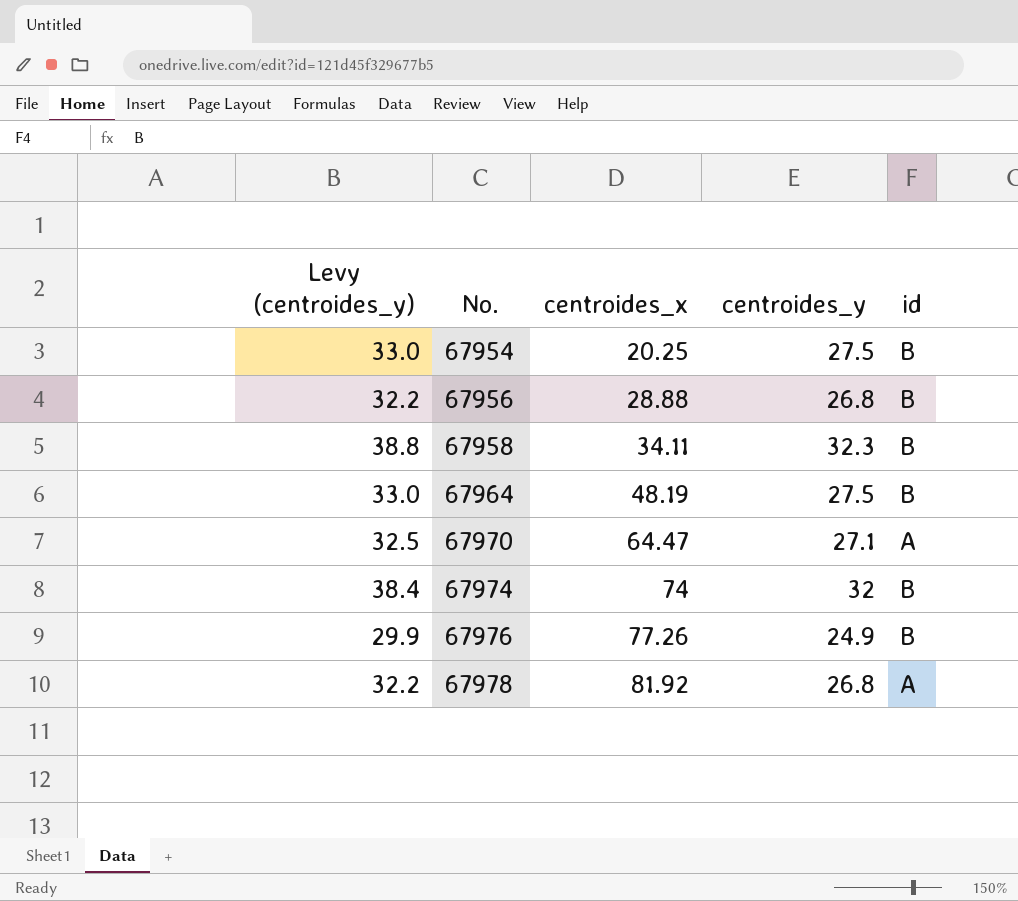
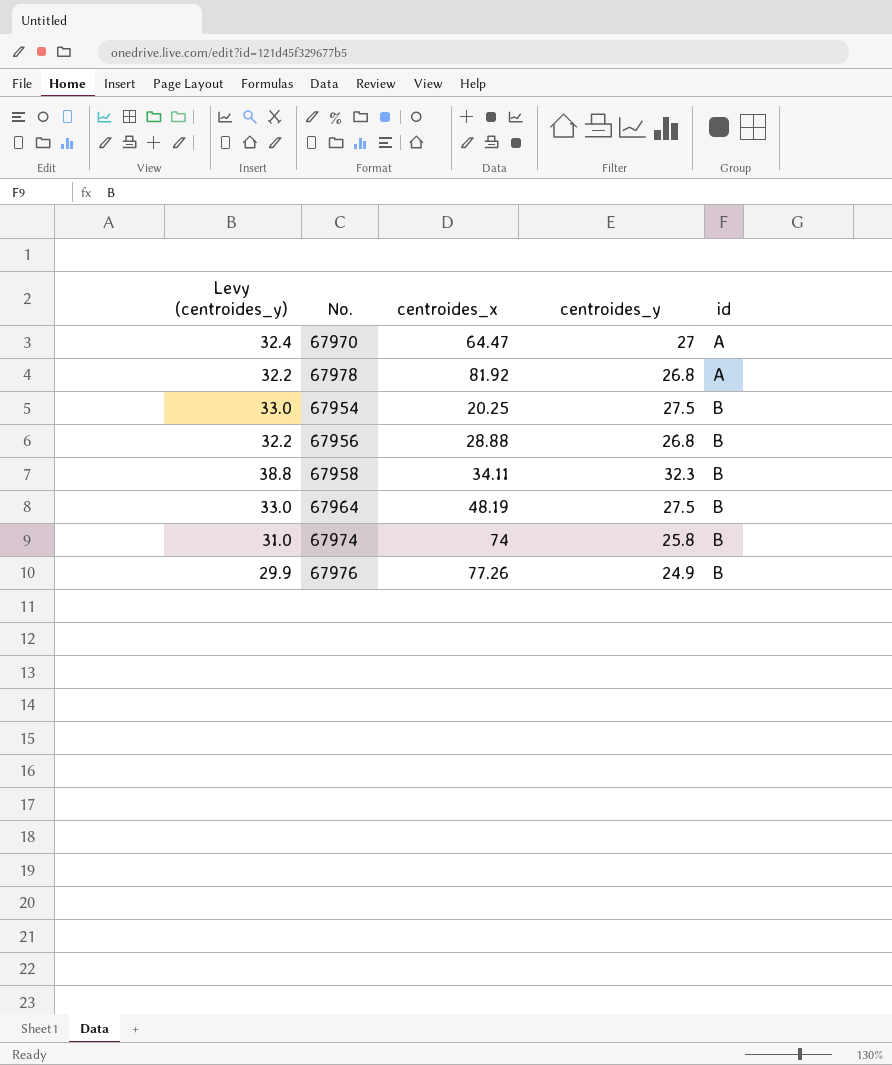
row order: No. ascending -> id ascending
67970 | Levy (centroides_y): 32.5 -> 32.4
67970 | centroides_y: 27.1 -> 27
67974 | Levy (centroides_y): 38.4 -> 31.0
67974 | centroides_y: 32 -> 25.8

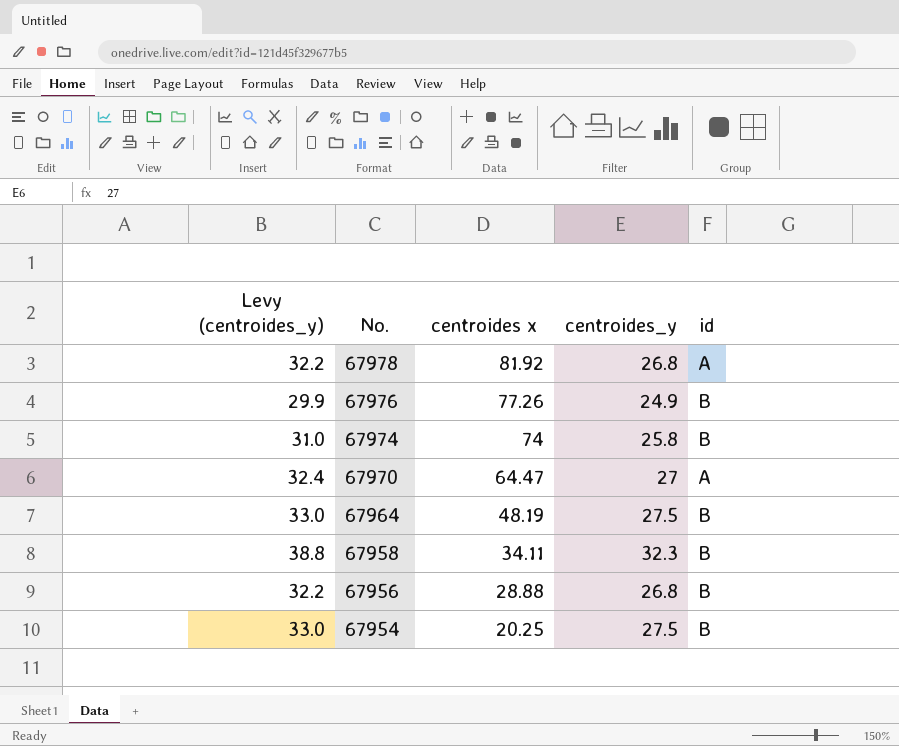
row order: id ascending -> No. descending
column name: centroides_x -> centroides x

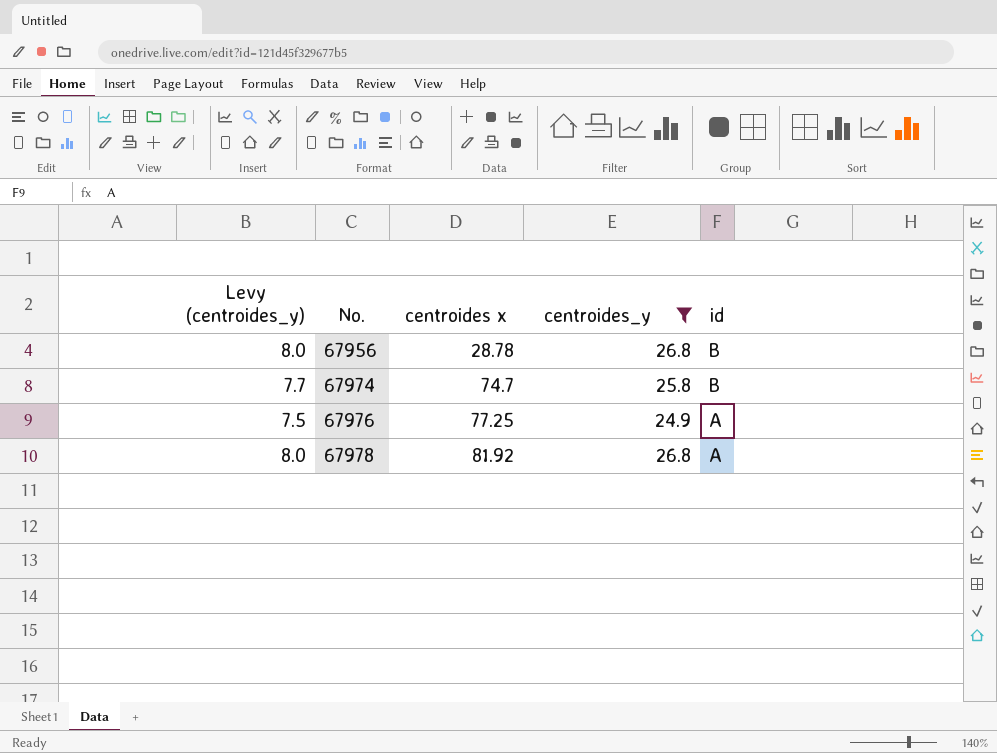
filter: none -> centroides_y <= 26.8
row order: No. descending -> No. ascending
column Levy (centroides_y) | formula: [centroides_y] * 1.2 -> [centroides_y] * 0.3
67956 | centroides x: 28.88 -> 28.78
67974 | centroides x: 74 -> 74.7
67976 | centroides x: 77.26 -> 77.25
67976 | id: B -> A

